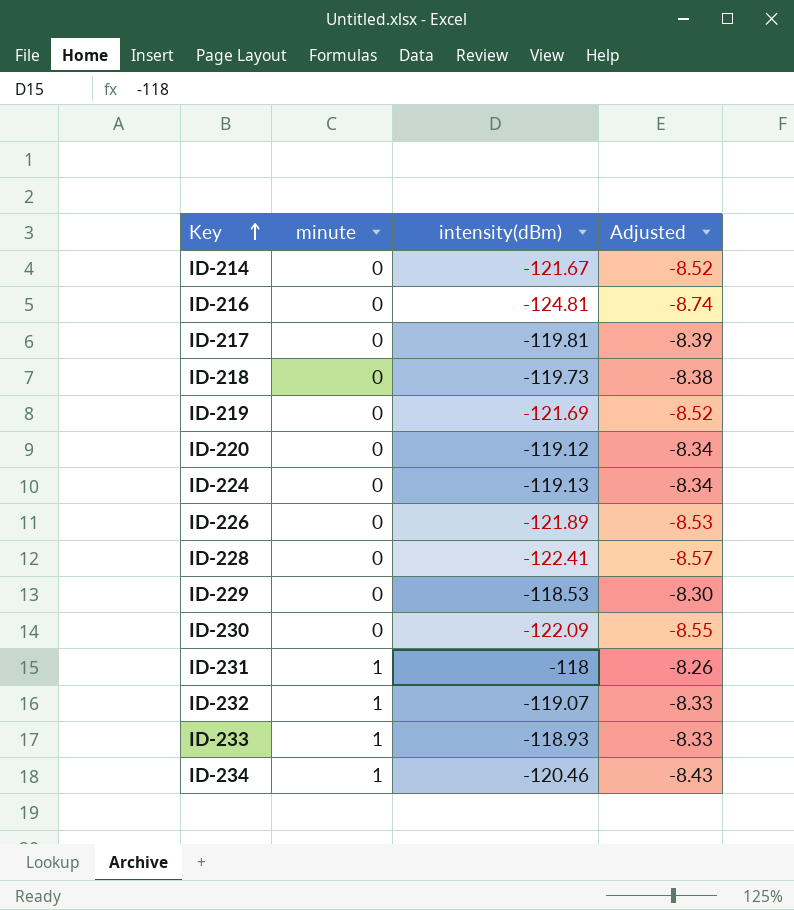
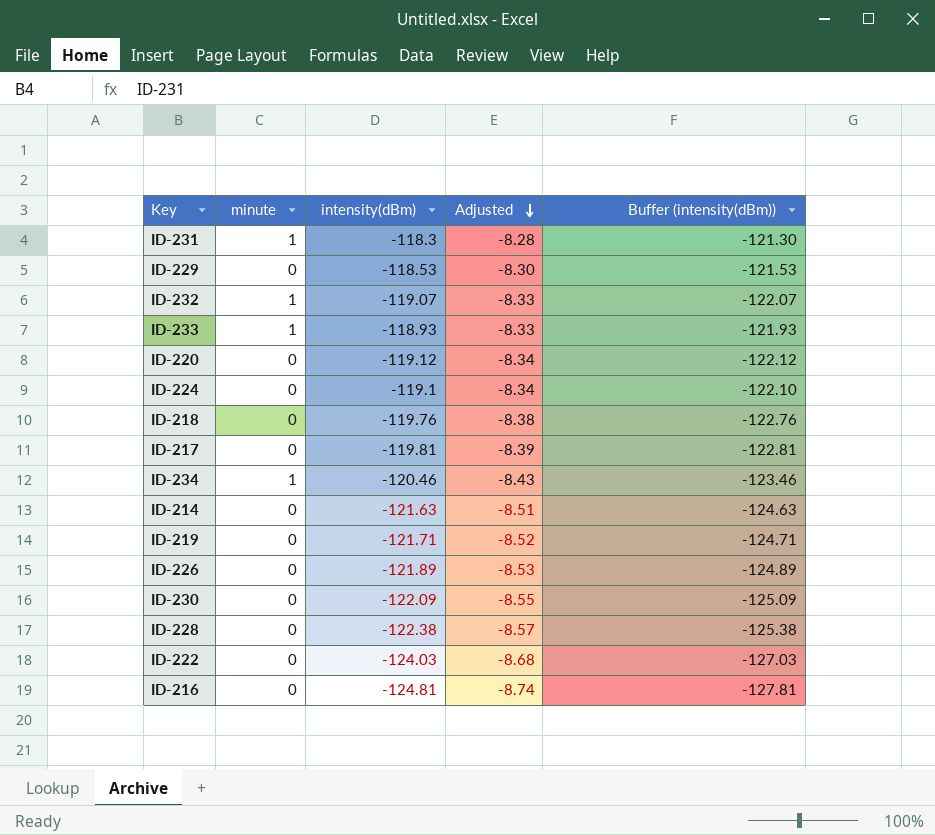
row order: Key ascending -> Adjusted descending
column Buffer (intensity(dBm)) | formula: none -> [intensity(dBm)] - 3
ID-231 | intensity(dBm): -118 -> -118.3
ID-231 | Adjusted: -8.26 -> -8.28
ID-224 | intensity(dBm): -119.13 -> -119.1
ID-218 | intensity(dBm): -119.73 -> -119.76
ID-214 | intensity(dBm): -121.67 -> -121.63
ID-214 | Adjusted: -8.52 -> -8.51
ID-219 | intensity(dBm): -121.69 -> -121.71
ID-228 | intensity(dBm): -122.41 -> -122.38
row ID-222: none -> 0 | -124.03 | -8.68 | -127.03

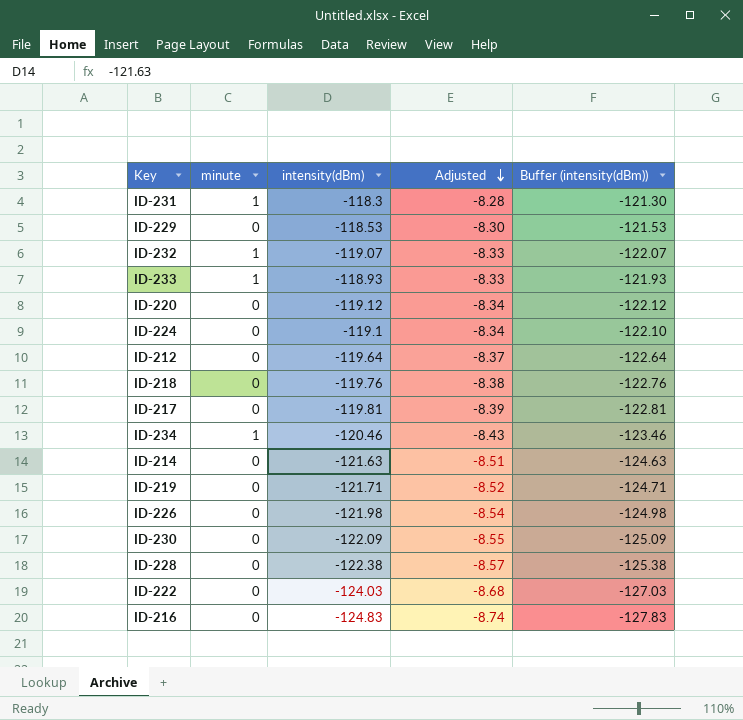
row ID-212: none -> 0 | -119.64 | -8.37 | -122.64
ID-226 | intensity(dBm): -121.89 -> -121.98
ID-226 | Adjusted: -8.53 -> -8.54
ID-226 | Buffer (intensity(dBm)): -124.89 -> -124.98
ID-216 | intensity(dBm): -124.81 -> -124.83
ID-216 | Buffer (intensity(dBm)): -127.81 -> -127.83

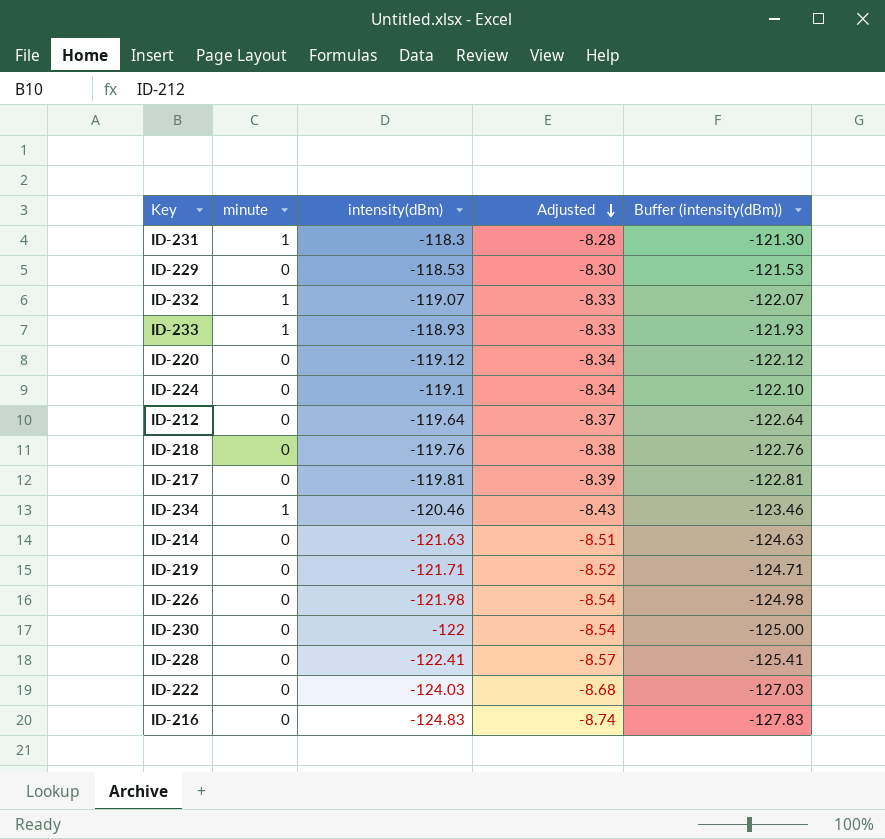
ID-230 | intensity(dBm): -122.09 -> -122
ID-230 | Adjusted: -8.55 -> -8.54
ID-230 | Buffer (intensity(dBm)): -125.09 -> -125.00
ID-228 | intensity(dBm): -122.38 -> -122.41
ID-228 | Buffer (intensity(dBm)): -125.38 -> -125.41

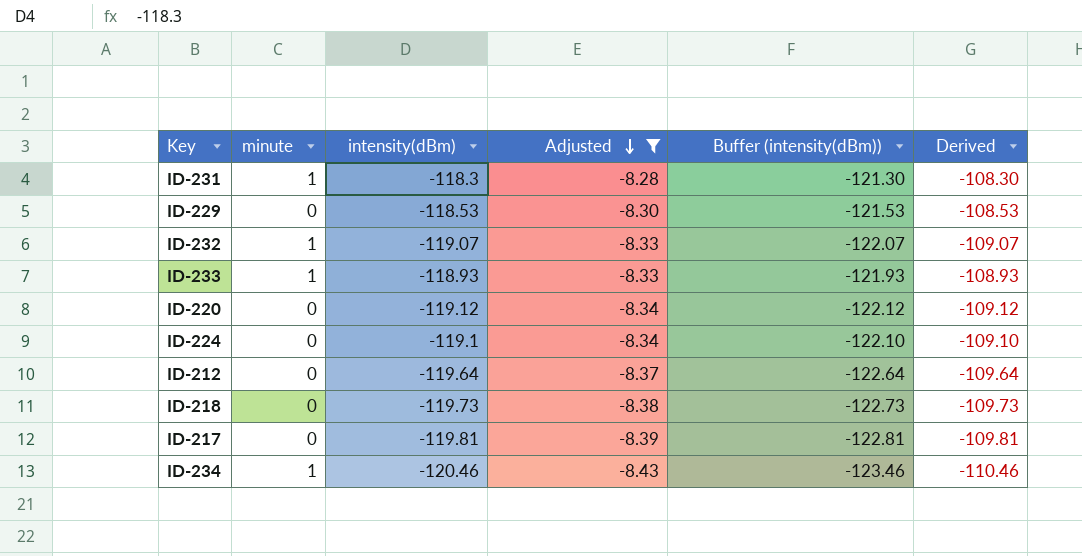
filter: none -> Adjusted >= -8.43
column Derived | formula: none -> [intensity(dBm)] + 10
ID-218 | intensity(dBm): -119.76 -> -119.73
ID-218 | Buffer (intensity(dBm)): -122.76 -> -122.73

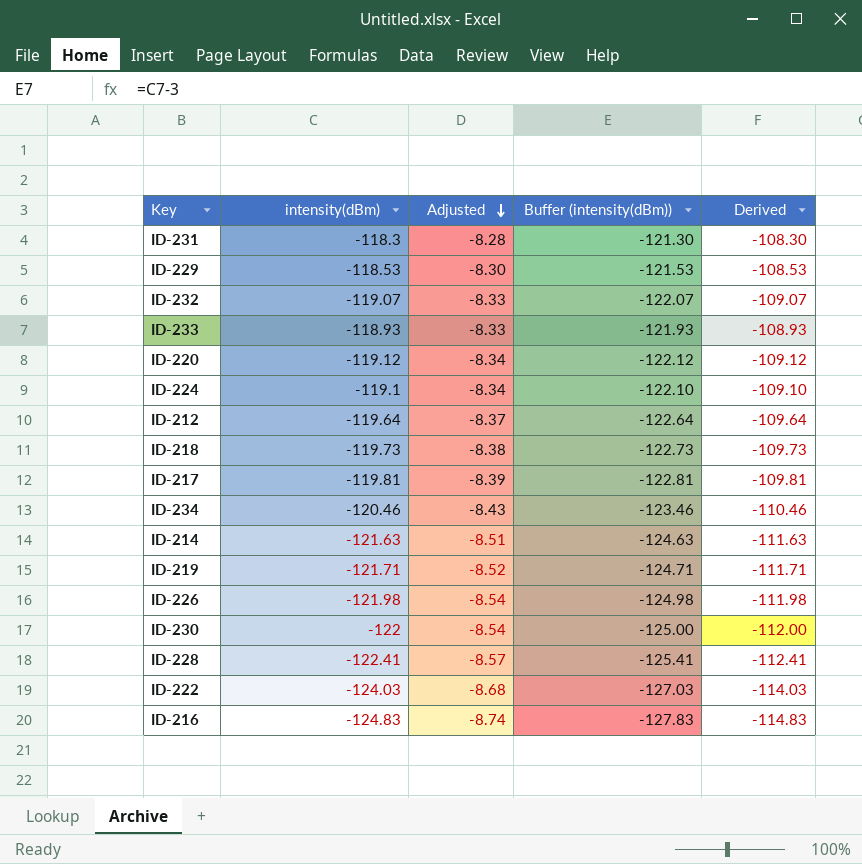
filter: Adjusted >= -8.43 -> none
column minute | position: 2 -> none

